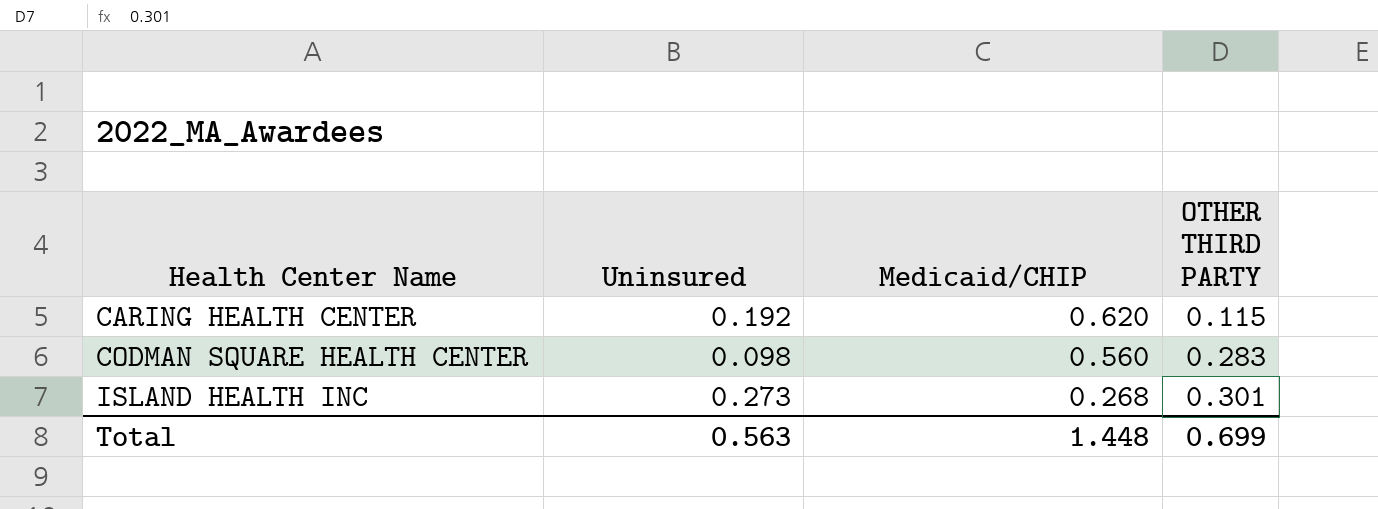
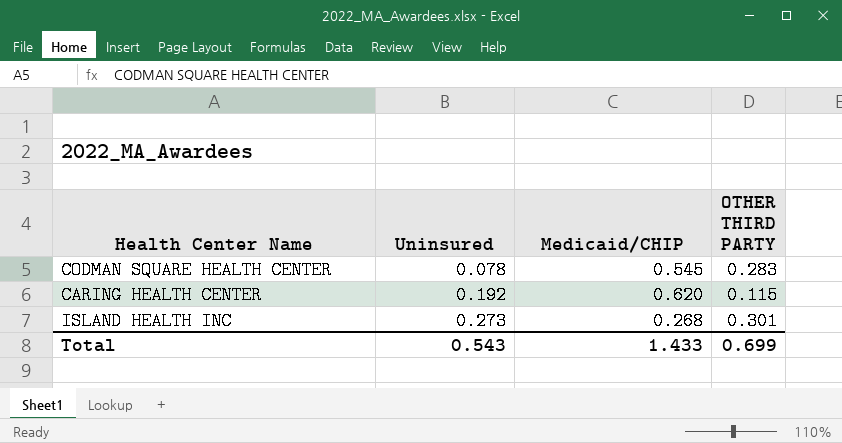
row order: Health Center Name ascending -> Uninsured ascending
CODMAN SQUARE HEALTH CENTER | Uninsured: 0.098 -> 0.078
CODMAN SQUARE HEALTH CENTER | Medicaid/CHIP: 0.560 -> 0.545
Total | Uninsured: 0.563 -> 0.543
Total | Medicaid/CHIP: 1.448 -> 1.433

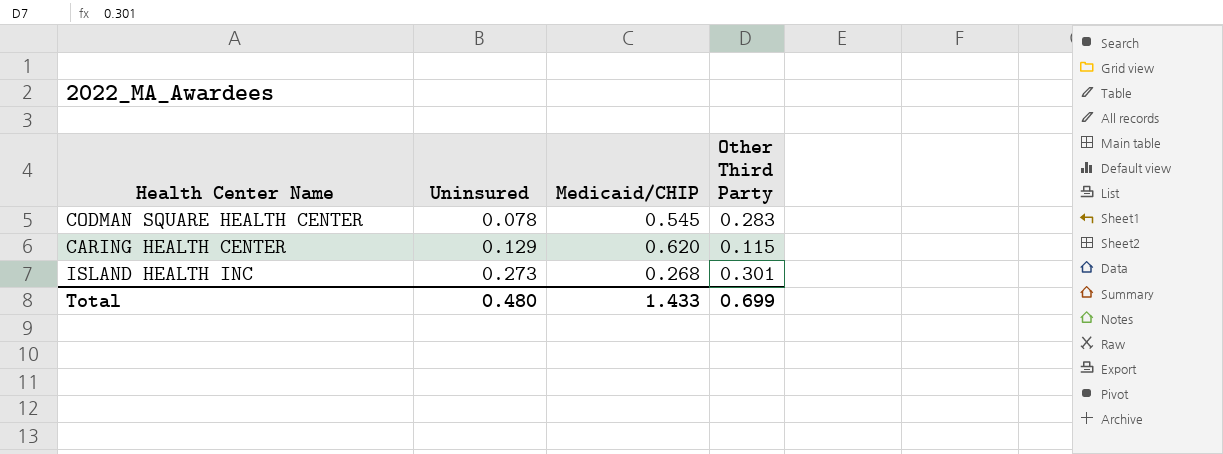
column name: OTHER THIRD PARTY -> Other Third Party
CARING HEALTH CENTER | Uninsured: 0.192 -> 0.129
Total | Uninsured: 0.543 -> 0.480

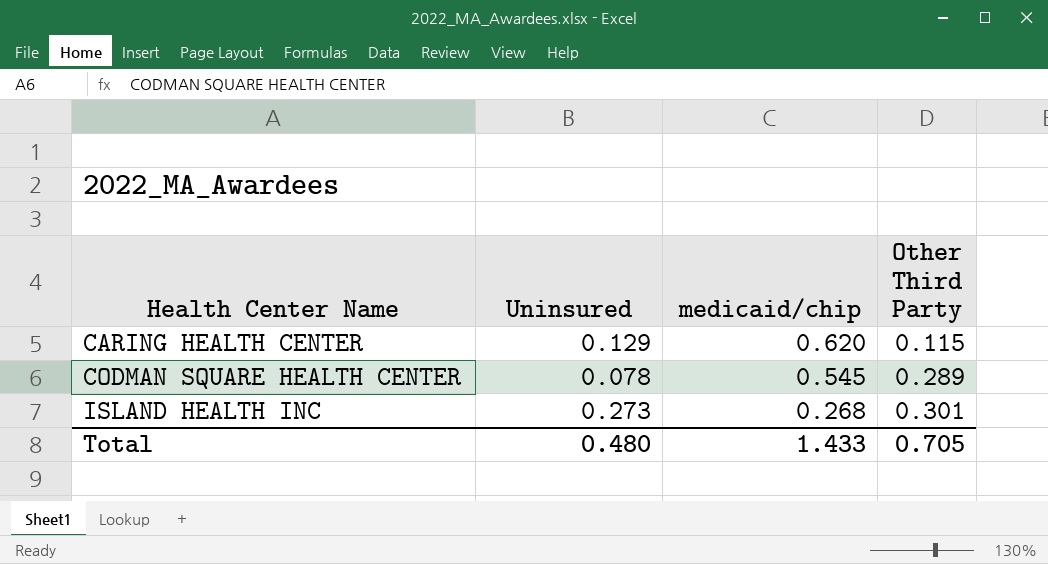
row order: Uninsured ascending -> Health Center Name ascending
column name: Medicaid/CHIP -> medicaid/chip
CODMAN SQUARE HEALTH CENTER | Other Third Party: 0.283 -> 0.289
Total | Other Third Party: 0.699 -> 0.705

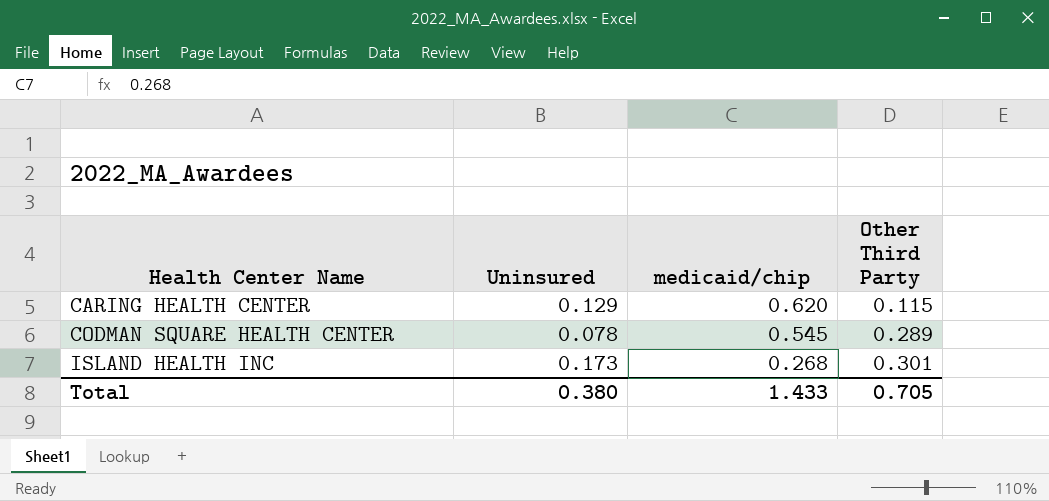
ISLAND HEALTH INC | Uninsured: 0.273 -> 0.173
Total | Uninsured: 0.480 -> 0.380

